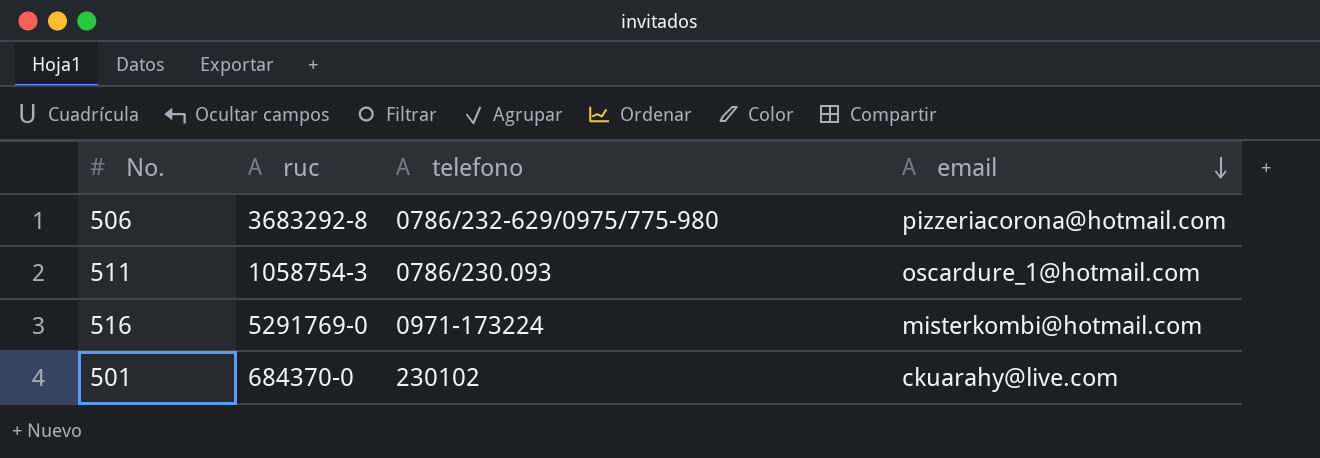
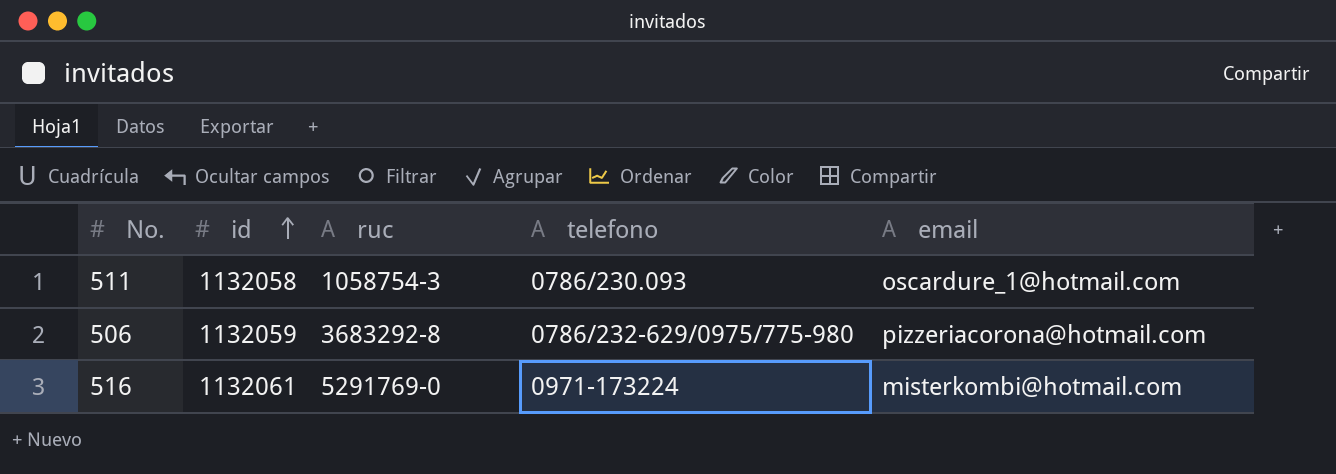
row order: email descending -> id ascending
column id | position: none -> 2
row 501: 684370-0 | 230102 | ckuarahy@live.com -> none

